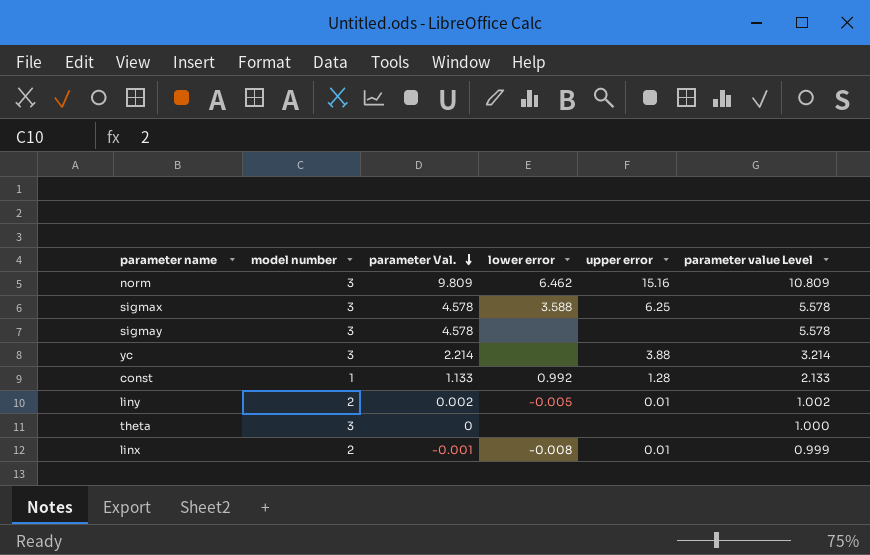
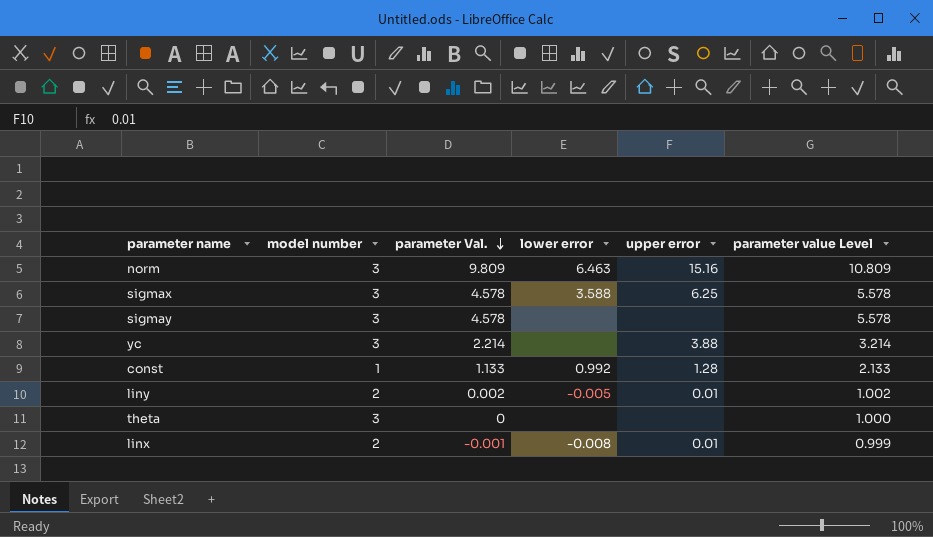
norm | lower error: 6.462 -> 6.463

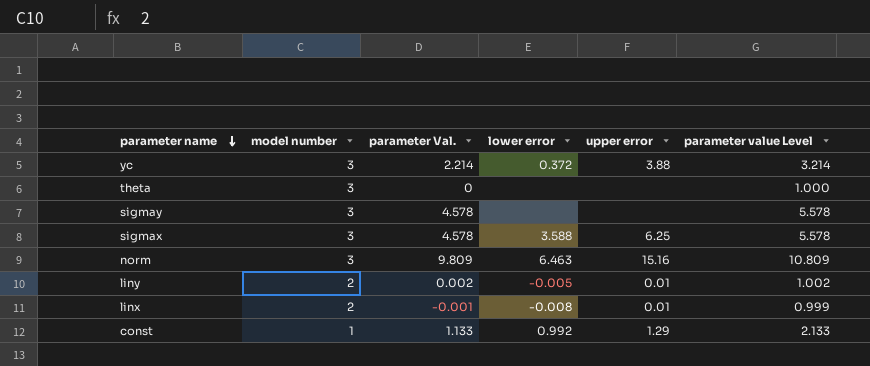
row order: parameter Val. descending -> parameter name descending
yc | lower error: none -> 0.372
const | upper error: 1.28 -> 1.29

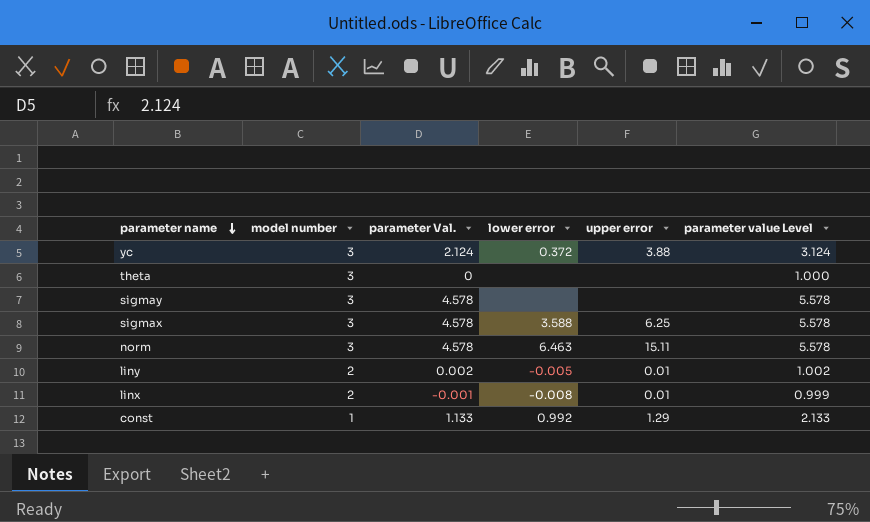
yc | parameter Val.: 2.214 -> 2.124
yc | parameter value Level: 3.214 -> 3.124
norm | parameter Val.: 9.809 -> 4.578
norm | upper error: 15.16 -> 15.11
norm | parameter value Level: 10.809 -> 5.578

